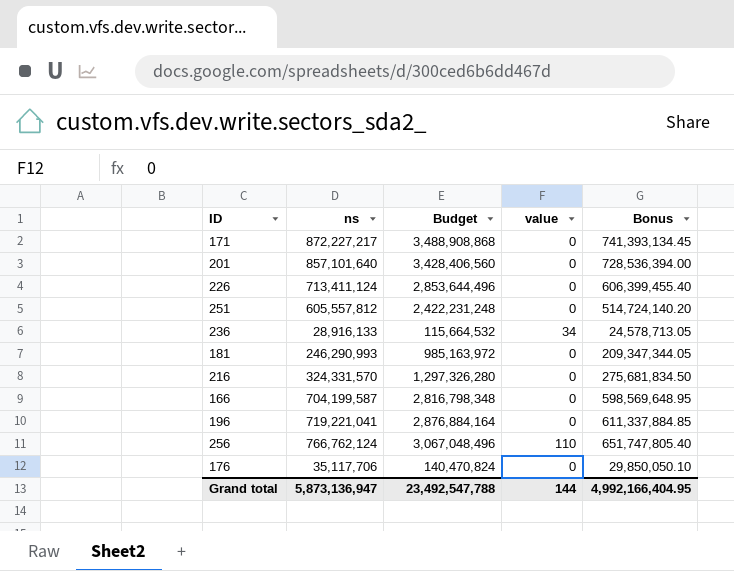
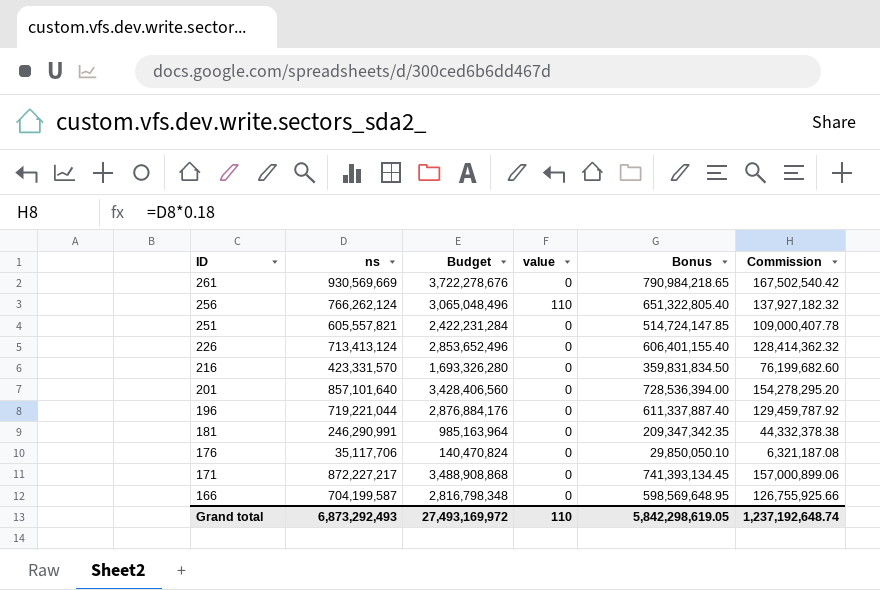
row order: none -> ID descending
column Commission | formula: none -> [ns] * 0.18
row 236: 28,916,133 | 115,664,532 | 34 | 24,578,713.05 -> none
row 261: none -> 930,569,669 | 3,722,278,676 | 0 | 790,984,218.65 | 167,502,540.42
256 | ns: 766,762,124 -> 766,262,124
256 | Budget: 3,067,048,496 -> 3,065,048,496
256 | Bonus: 651,747,805.40 -> 651,322,805.40
251 | ns: 605,557,812 -> 605,557,821
251 | Budget: 2,422,231,248 -> 2,422,231,284
251 | Bonus: 514,724,140.20 -> 514,724,147.85
226 | ns: 713,411,124 -> 713,413,124
226 | Budget: 2,853,644,496 -> 2,853,652,496
226 | Bonus: 606,399,455.40 -> 606,401,155.40
216 | ns: 324,331,570 -> 423,331,570
216 | Budget: 1,297,326,280 -> 1,693,326,280
216 | Bonus: 275,681,834.50 -> 359,831,834.50
196 | ns: 719,221,041 -> 719,221,044
196 | Budget: 2,876,884,164 -> 2,876,884,176
196 | Bonus: 611,337,884.85 -> 611,337,887.40
181 | ns: 246,290,993 -> 246,290,991
181 | Budget: 985,163,972 -> 985,163,964
181 | Bonus: 209,347,344.05 -> 209,347,342.35
Grand total | ns: 5,873,136,947 -> 6,873,292,493
Grand total | Budget: 23,492,547,788 -> 27,493,169,972
Grand total | value: 144 -> 110
Grand total | Bonus: 4,992,166,404.95 -> 5,842,298,619.05

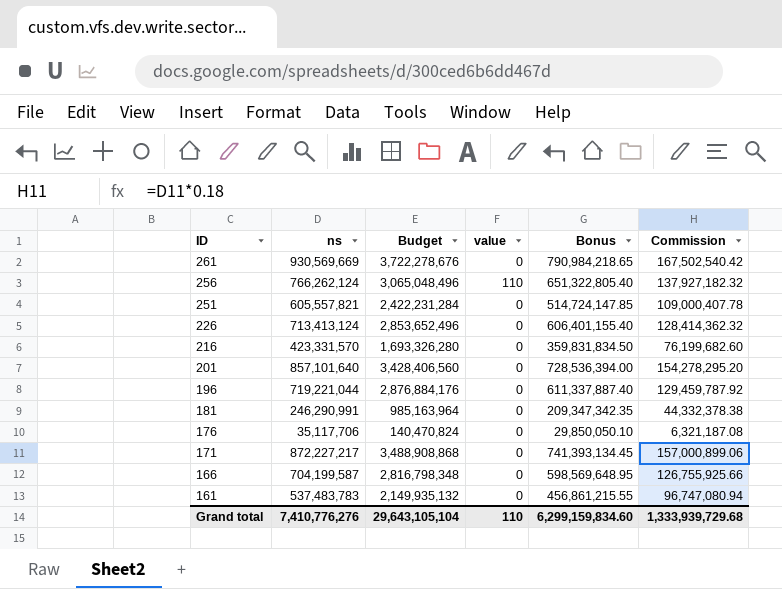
row 161: none -> 537,483,783 | 2,149,935,132 | 0 | 456,861,215.55 | 96,747,080.94
Grand total | ns: 6,873,292,493 -> 7,410,776,276
Grand total | Budget: 27,493,169,972 -> 29,643,105,104
Grand total | Bonus: 5,842,298,619.05 -> 6,299,159,834.60
Grand total | Commission: 1,237,192,648.74 -> 1,333,939,729.68

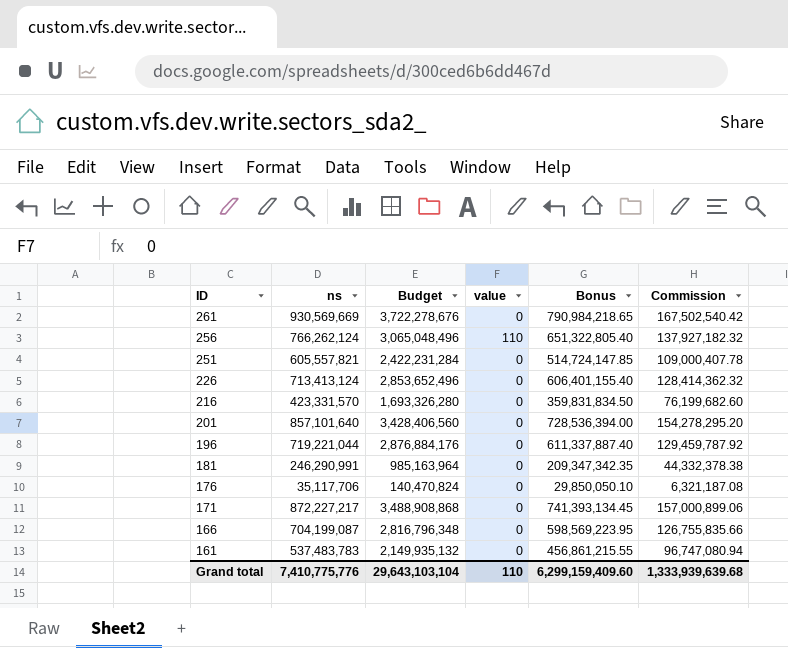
166 | ns: 704,199,587 -> 704,199,087
166 | Budget: 2,816,798,348 -> 2,816,796,348
166 | Bonus: 598,569,648.95 -> 598,569,223.95
166 | Commission: 126,755,925.66 -> 126,755,835.66
Grand total | ns: 7,410,776,276 -> 7,410,775,776
Grand total | Budget: 29,643,105,104 -> 29,643,103,104
Grand total | Bonus: 6,299,159,834.60 -> 6,299,159,409.60
Grand total | Commission: 1,333,939,729.68 -> 1,333,939,639.68

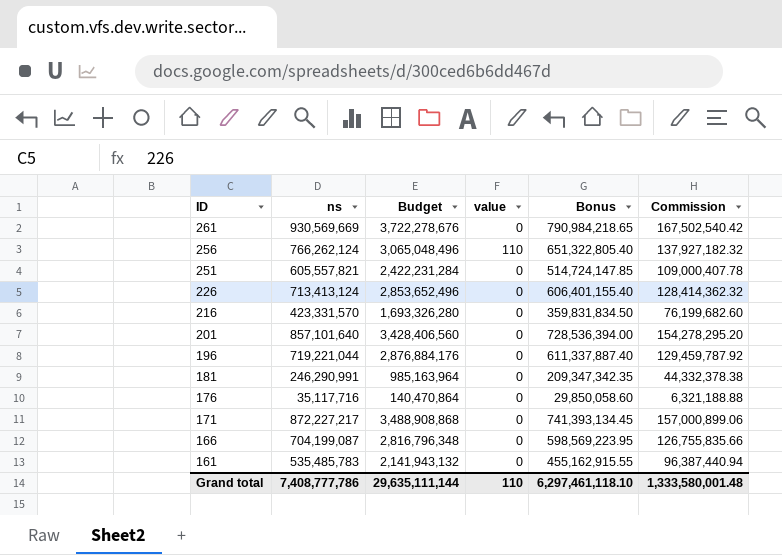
176 | ns: 35,117,706 -> 35,117,716
176 | Budget: 140,470,824 -> 140,470,864
176 | Bonus: 29,850,050.10 -> 29,850,058.60
176 | Commission: 6,321,187.08 -> 6,321,188.88
161 | ns: 537,483,783 -> 535,485,783
161 | Budget: 2,149,935,132 -> 2,141,943,132
161 | Bonus: 456,861,215.55 -> 455,162,915.55
161 | Commission: 96,747,080.94 -> 96,387,440.94
Grand total | ns: 7,410,775,776 -> 7,408,777,786
Grand total | Budget: 29,643,103,104 -> 29,635,111,144
Grand total | Bonus: 6,299,159,409.60 -> 6,297,461,118.10
Grand total | Commission: 1,333,939,639.68 -> 1,333,580,001.48

